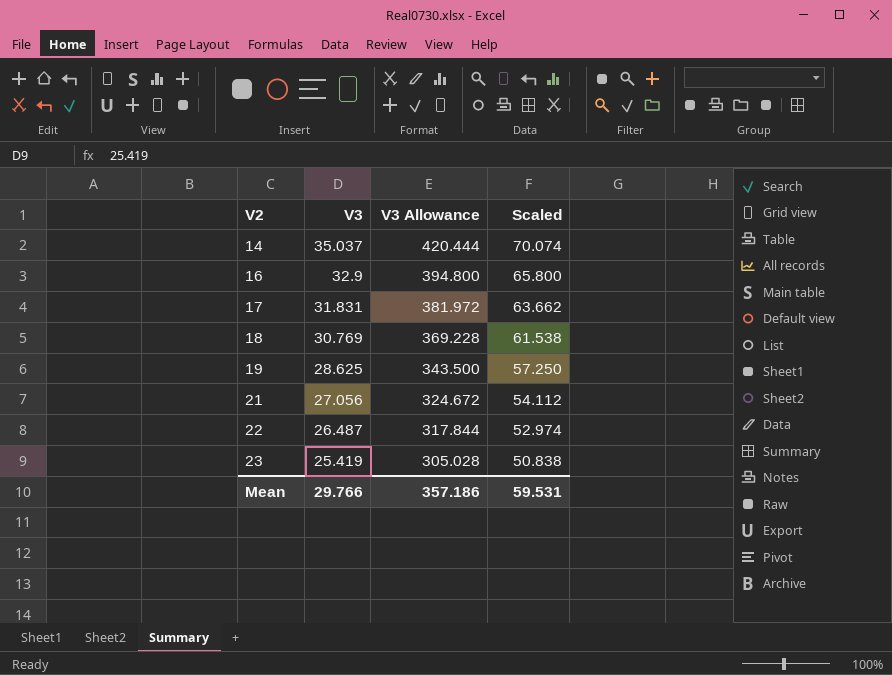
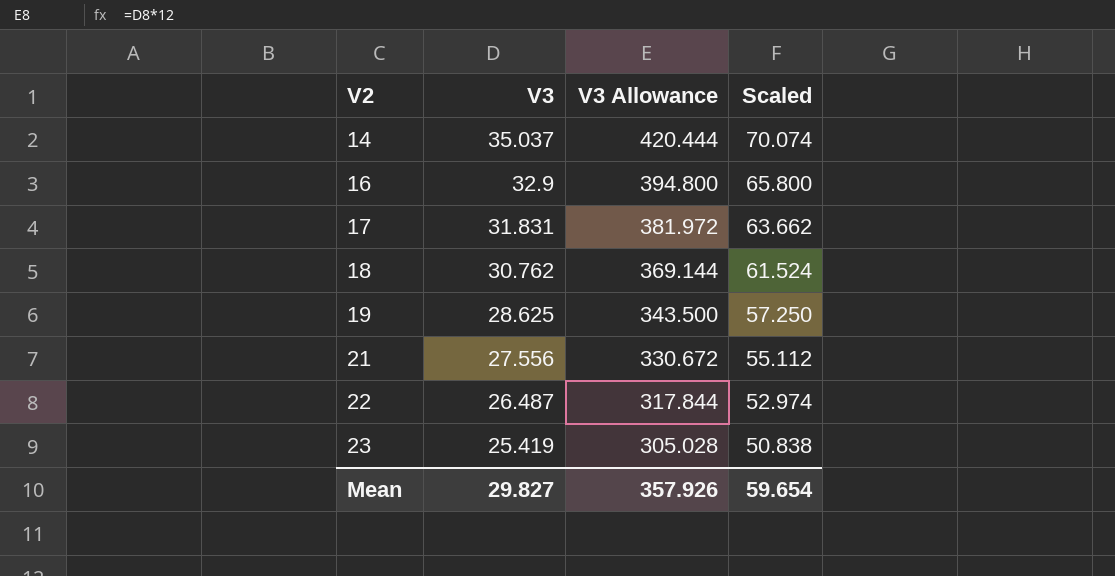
18 | V3: 30.769 -> 30.762
18 | V3 Allowance: 369.228 -> 369.144
18 | Scaled: 61.538 -> 61.524
21 | V3: 27.056 -> 27.556
21 | V3 Allowance: 324.672 -> 330.672
21 | Scaled: 54.112 -> 55.112
Mean | V3: 29.766 -> 29.827
Mean | V3 Allowance: 357.186 -> 357.926
Mean | Scaled: 59.531 -> 59.654

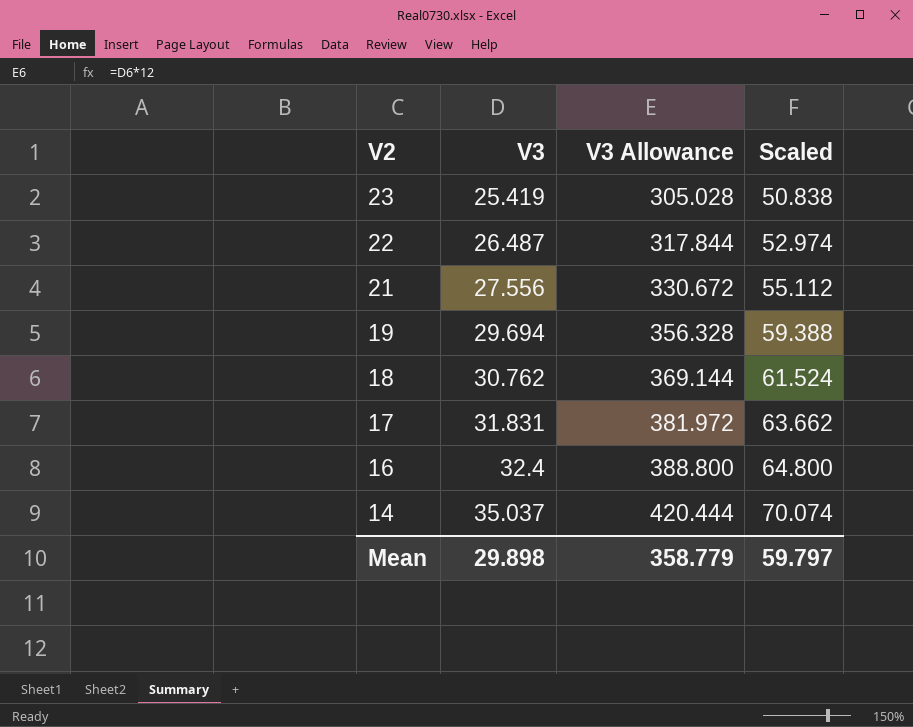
row order: V2 ascending -> V2 descending
19 | V3: 28.625 -> 29.694
19 | V3 Allowance: 343.500 -> 356.328
19 | Scaled: 57.250 -> 59.388
16 | V3: 32.9 -> 32.4
16 | V3 Allowance: 394.800 -> 388.800
16 | Scaled: 65.800 -> 64.800
Mean | V3: 29.827 -> 29.898
Mean | V3 Allowance: 357.926 -> 358.779
Mean | Scaled: 59.654 -> 59.797

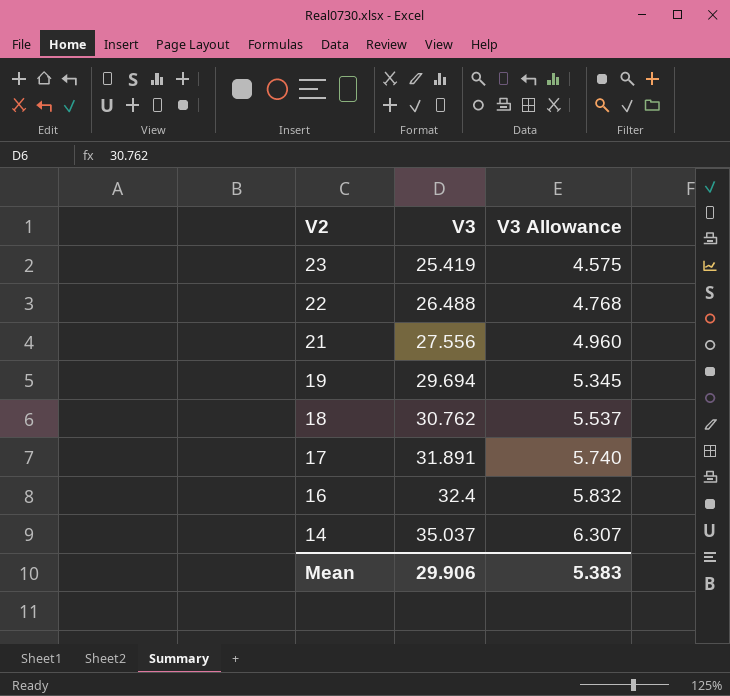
column Scaled | formula: [V3] * 2 -> none
column V3 Allowance | formula: [V3] * 12 -> [V3] * 0.18
22 | V3: 26.487 -> 26.488
17 | V3: 31.831 -> 31.891
Mean | V3: 29.898 -> 29.906
Mean | V3 Allowance: 358.779 -> 5.383

